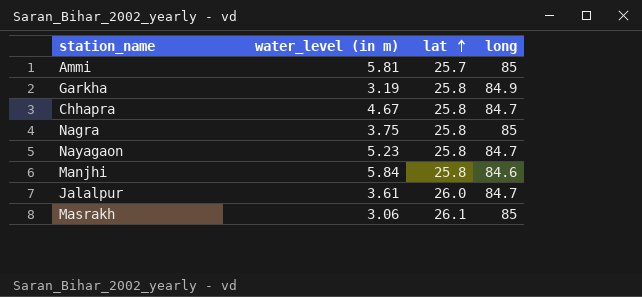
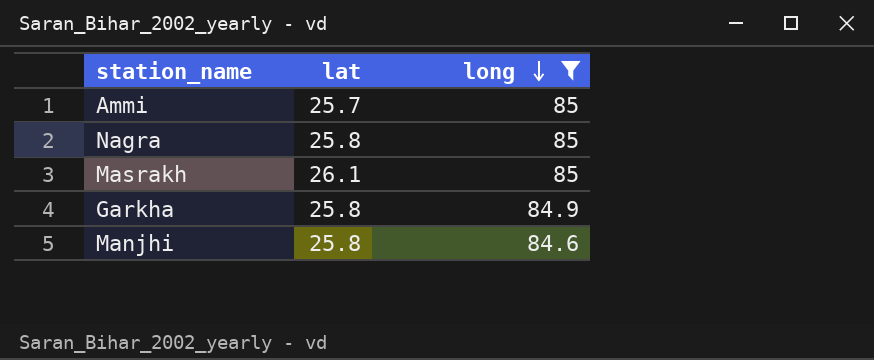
filter: none -> long != 84.7
row order: lat ascending -> long descending
column water_level (in m) | position: 2 -> none

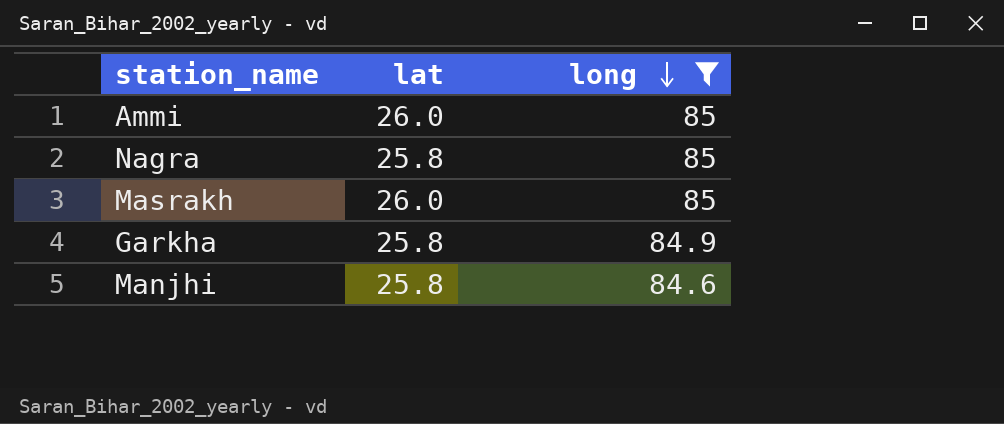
Ammi | lat: 25.7 -> 26.0
Masrakh | lat: 26.1 -> 26.0

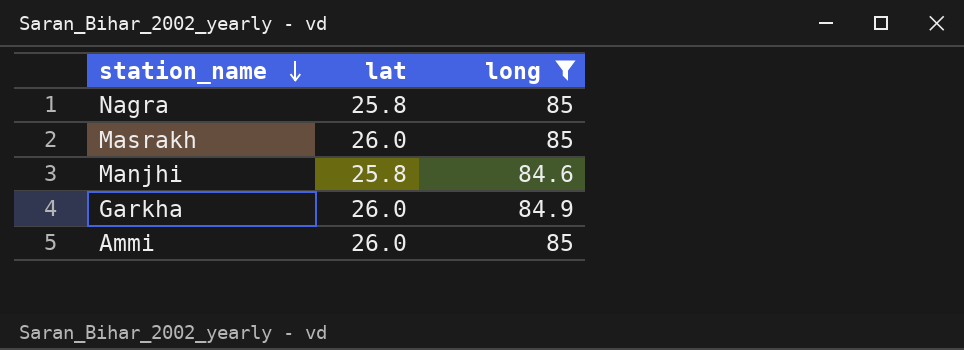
row order: long descending -> station_name descending
Garkha | lat: 25.8 -> 26.0

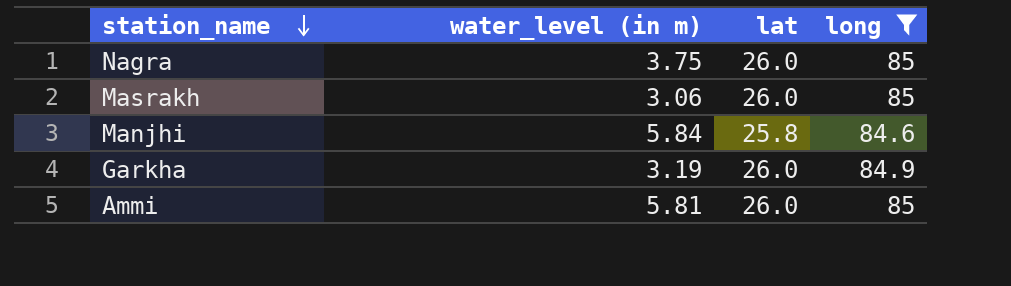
column water_level (in m) | position: none -> 2
Nagra | lat: 25.8 -> 26.0

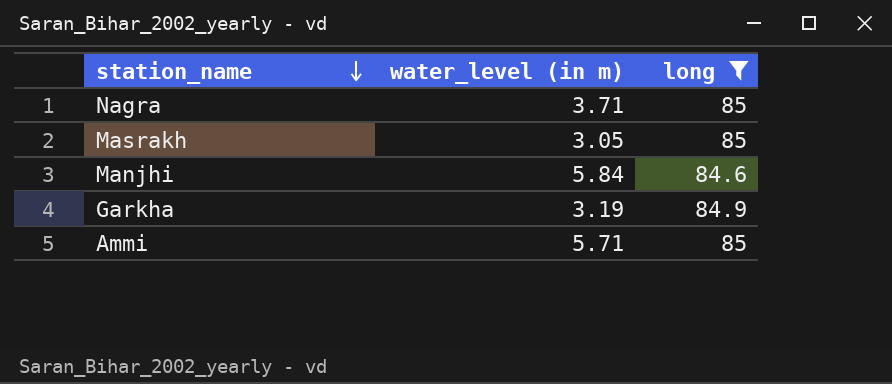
column lat | position: 3 -> none
Nagra | water_level (in m): 3.75 -> 3.71
Masrakh | water_level (in m): 3.06 -> 3.05
Ammi | water_level (in m): 5.81 -> 5.71

